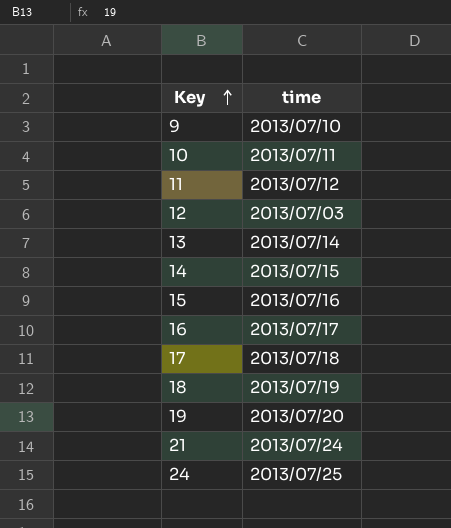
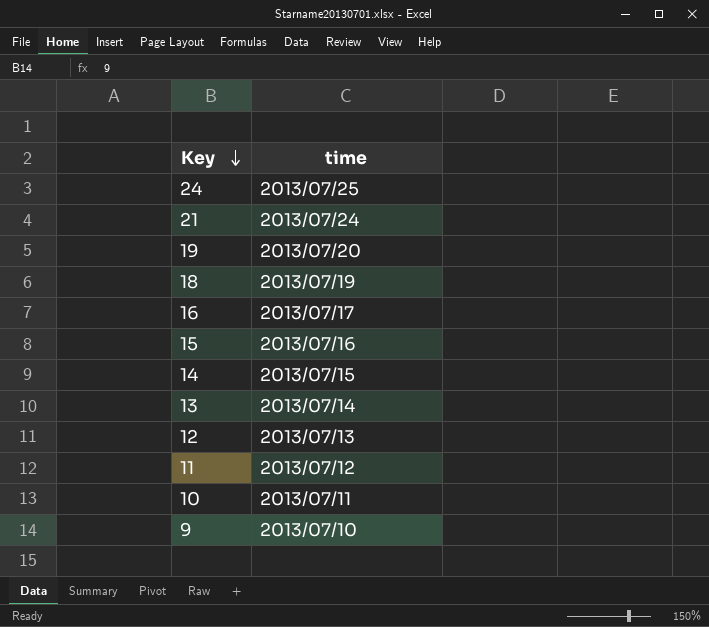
row order: Key ascending -> Key descending
row 17: 2013/07/18 -> none
12 | time: 2013/07/03 -> 2013/07/13

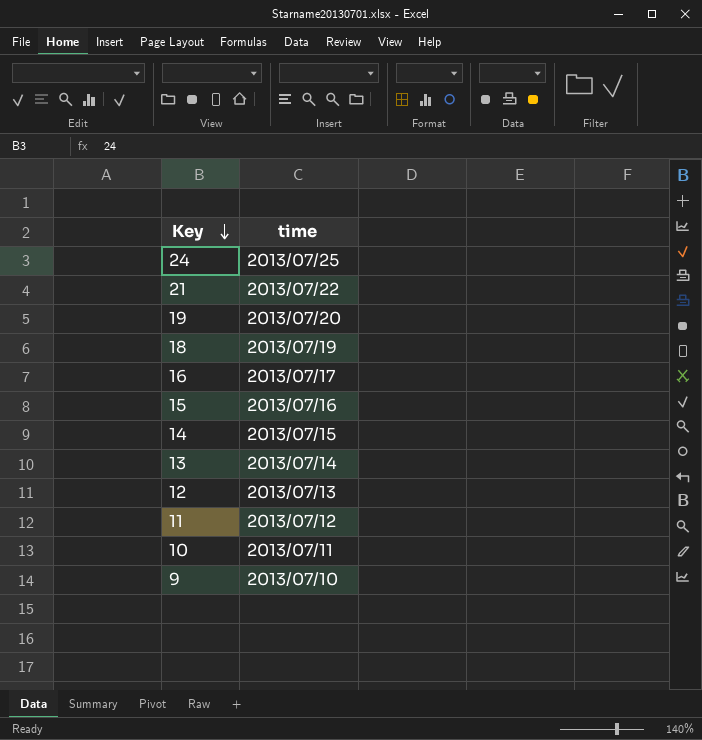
21 | time: 2013/07/24 -> 2013/07/22

